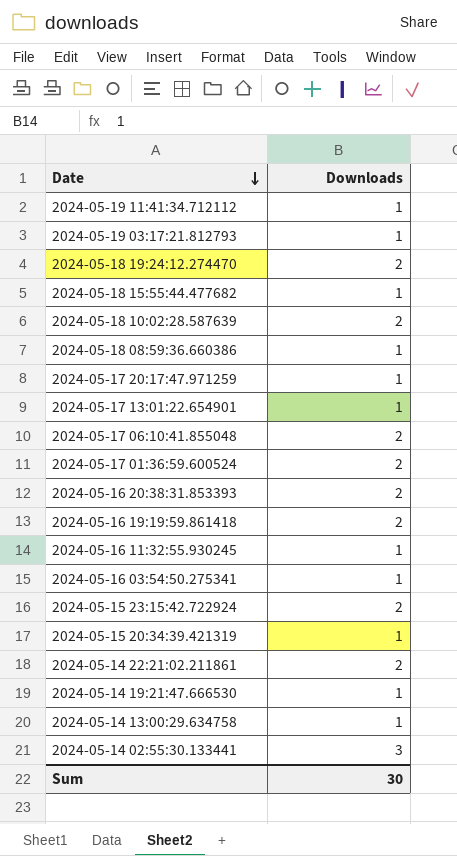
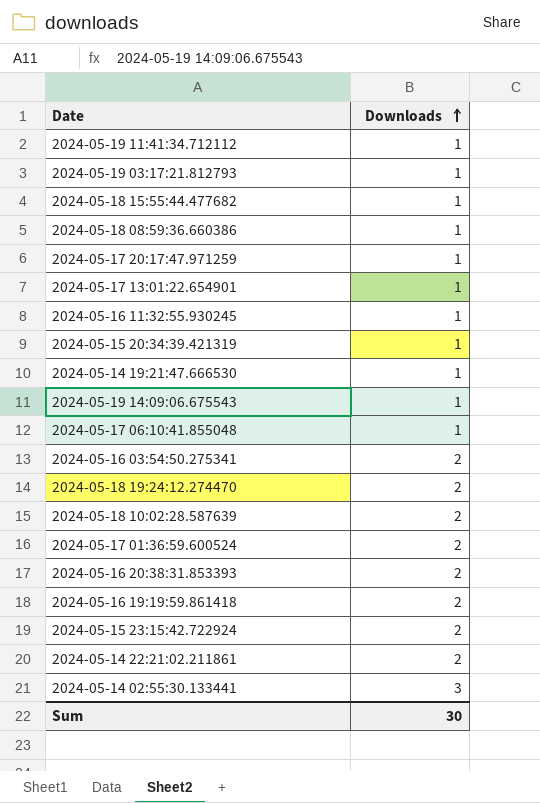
row order: Date descending -> Downloads ascending
row 2024-05-14 13:00:29.634758: 1 -> none
row 2024-05-19 14:09:06.675543: none -> 1
2024-05-17 06:10:41.855048 | Downloads: 2 -> 1
2024-05-16 03:54:50.275341 | Downloads: 1 -> 2

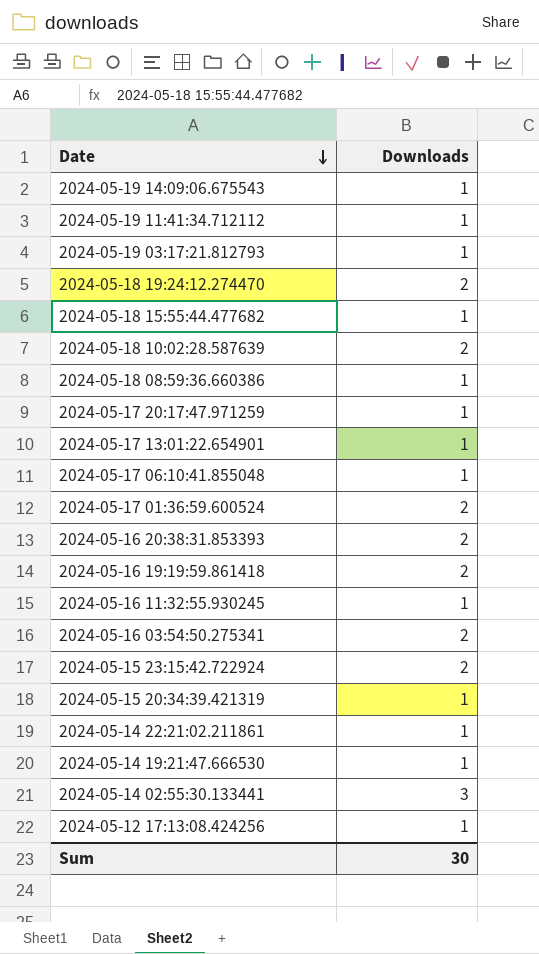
row order: Downloads ascending -> Date descending
2024-05-14 22:21:02.211861 | Downloads: 2 -> 1
row 2024-05-12 17:13:08.424256: none -> 1

